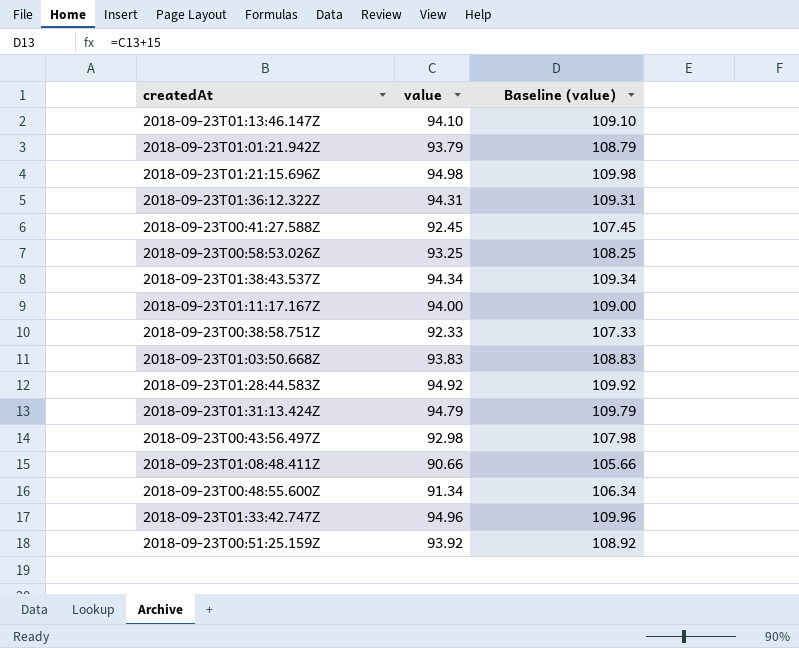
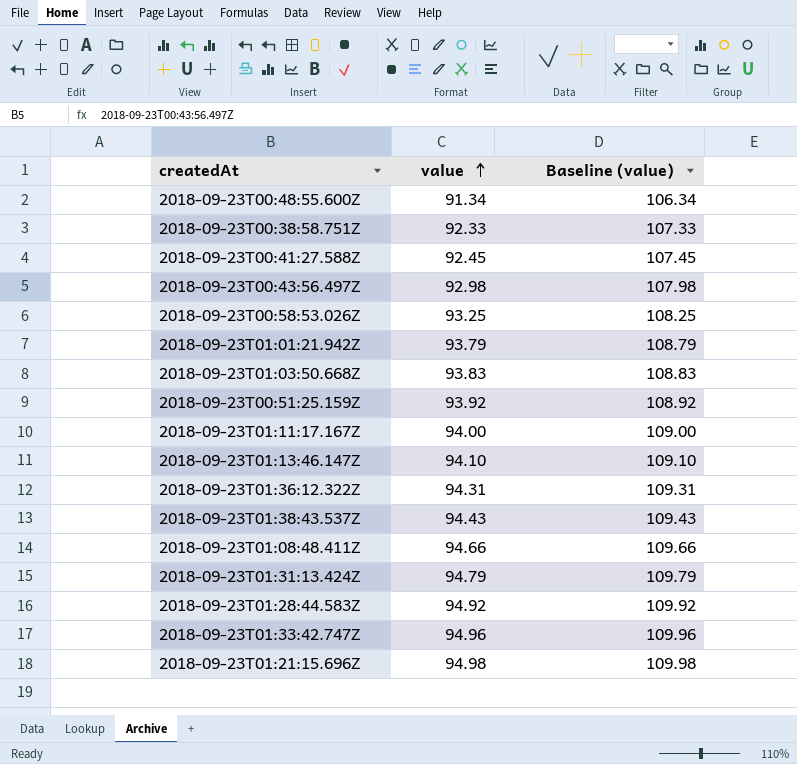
row order: none -> value ascending
2018-09-23T01:38:43.537Z | value: 94.34 -> 94.43
2018-09-23T01:38:43.537Z | Baseline (value): 109.34 -> 109.43
2018-09-23T01:08:48.411Z | value: 90.66 -> 94.66
2018-09-23T01:08:48.411Z | Baseline (value): 105.66 -> 109.66

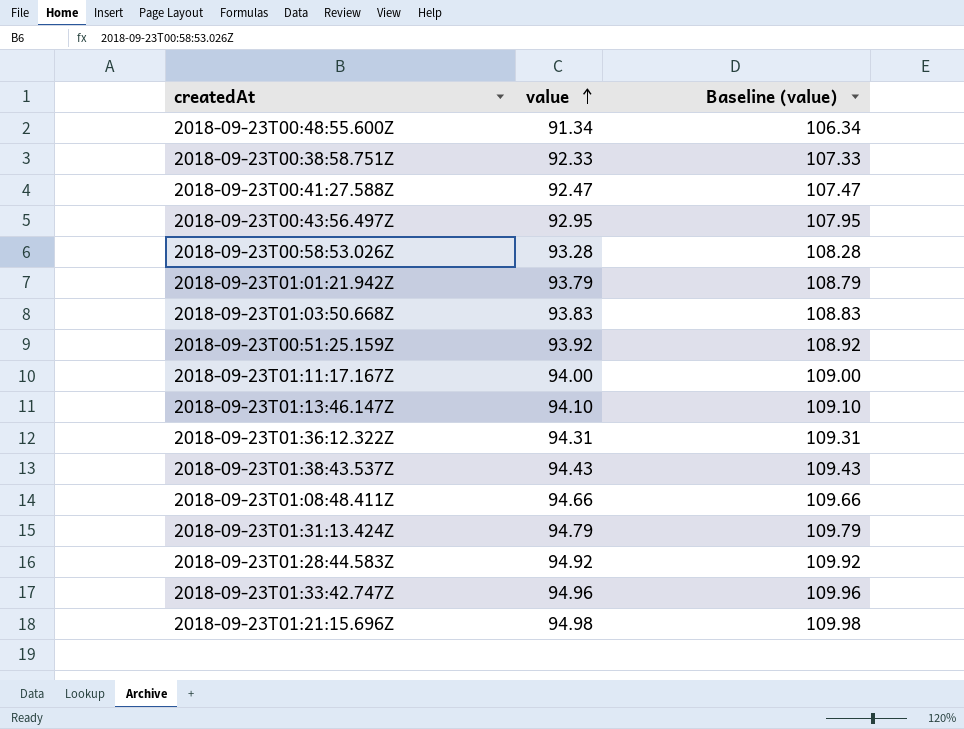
2018-09-23T00:41:27.588Z | value: 92.45 -> 92.47
2018-09-23T00:41:27.588Z | Baseline (value): 107.45 -> 107.47
2018-09-23T00:43:56.497Z | value: 92.98 -> 92.95
2018-09-23T00:43:56.497Z | Baseline (value): 107.98 -> 107.95
2018-09-23T00:58:53.026Z | value: 93.25 -> 93.28
2018-09-23T00:58:53.026Z | Baseline (value): 108.25 -> 108.28

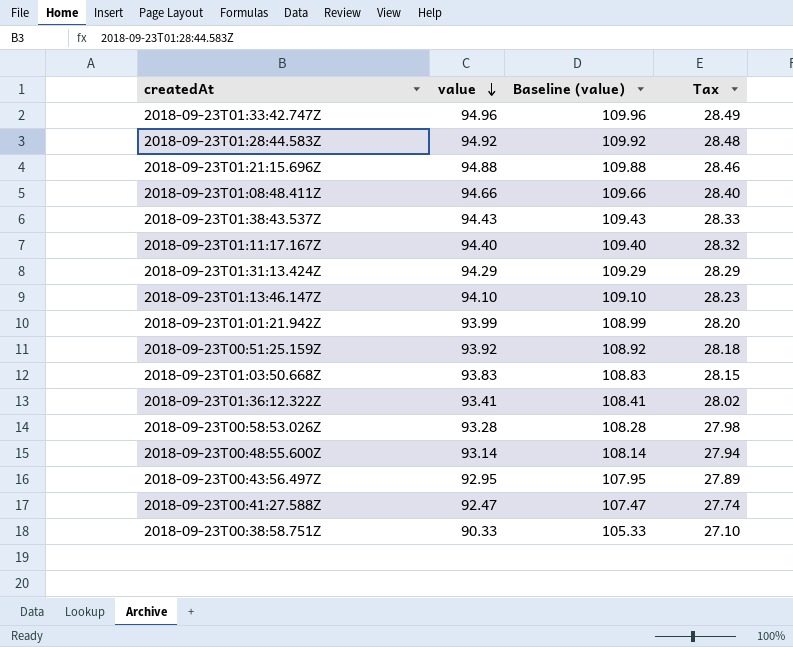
row order: value ascending -> value descending
column Tax | formula: none -> [value] * 0.3
2018-09-23T01:21:15.696Z | value: 94.98 -> 94.88
2018-09-23T01:21:15.696Z | Baseline (value): 109.98 -> 109.88
2018-09-23T01:11:17.167Z | value: 94.00 -> 94.40
2018-09-23T01:11:17.167Z | Baseline (value): 109.00 -> 109.40
2018-09-23T01:31:13.424Z | value: 94.79 -> 94.29
2018-09-23T01:31:13.424Z | Baseline (value): 109.79 -> 109.29
2018-09-23T01:01:21.942Z | value: 93.79 -> 93.99
2018-09-23T01:01:21.942Z | Baseline (value): 108.79 -> 108.99
2018-09-23T01:36:12.322Z | value: 94.31 -> 93.41
2018-09-23T01:36:12.322Z | Baseline (value): 109.31 -> 108.41
2018-09-23T00:48:55.600Z | value: 91.34 -> 93.14
2018-09-23T00:48:55.600Z | Baseline (value): 106.34 -> 108.14
2018-09-23T00:38:58.751Z | value: 92.33 -> 90.33
2018-09-23T00:38:58.751Z | Baseline (value): 107.33 -> 105.33

